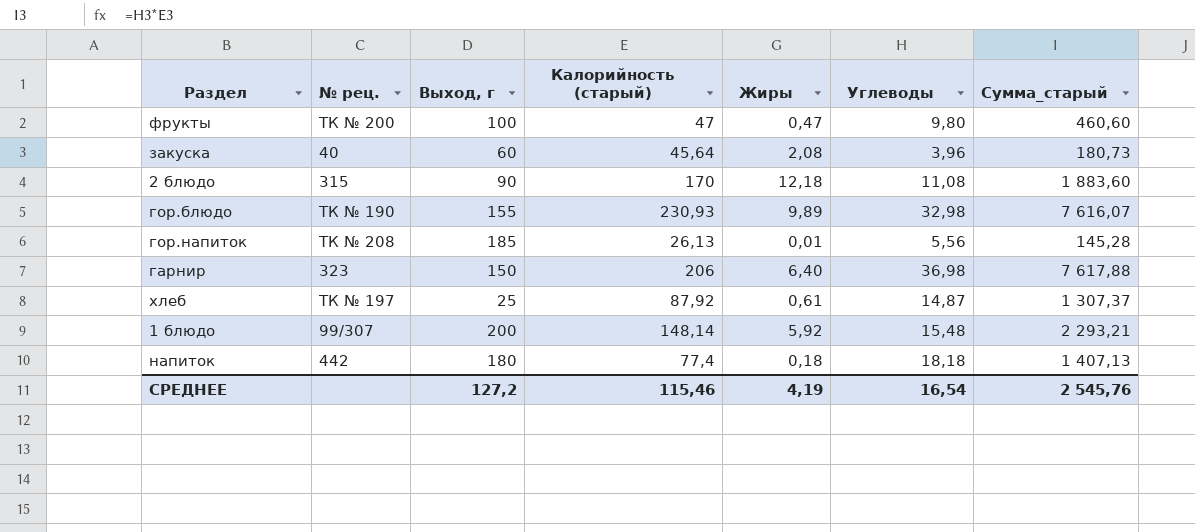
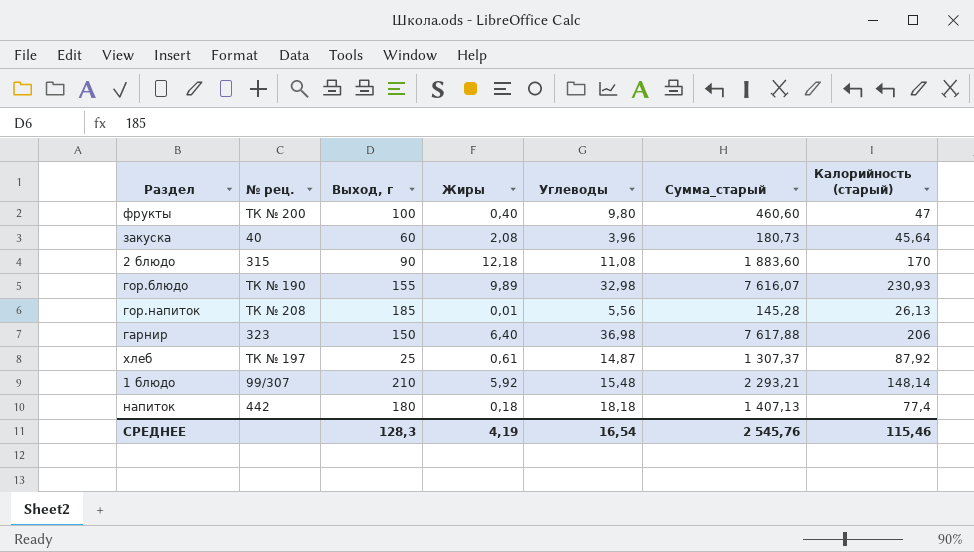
column Калорийность (старый) | position: 4 -> 7
фрукты | Жиры: 0,47 -> 0,40
1 блюдо | Выход, г: 200 -> 210
СРЕДНЕЕ | Выход, г: 127,2 -> 128,3

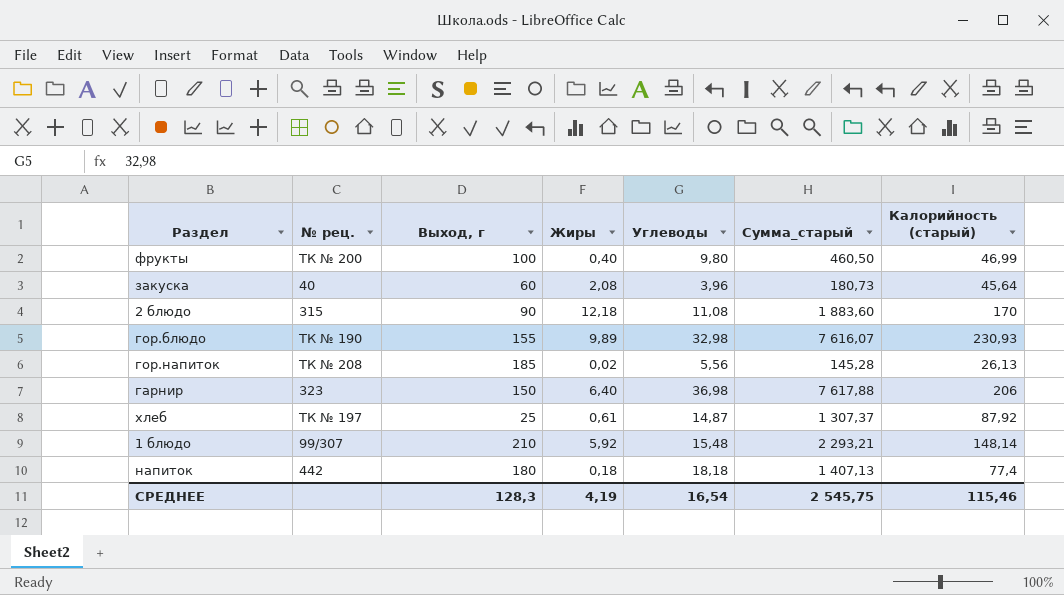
фрукты | Сумма_старый: 460,60 -> 460,50
фрукты | Калорийность (старый): 47 -> 46,99
гор.напиток | Жиры: 0,01 -> 0,02
СРЕДНЕЕ | Сумма_старый: 2 545,76 -> 2 545,75

